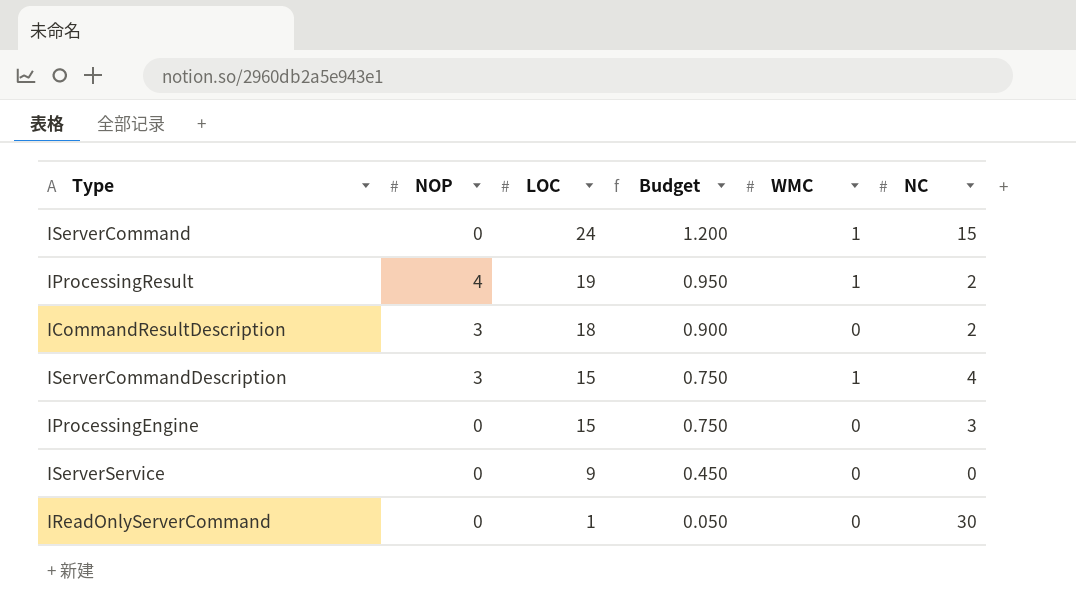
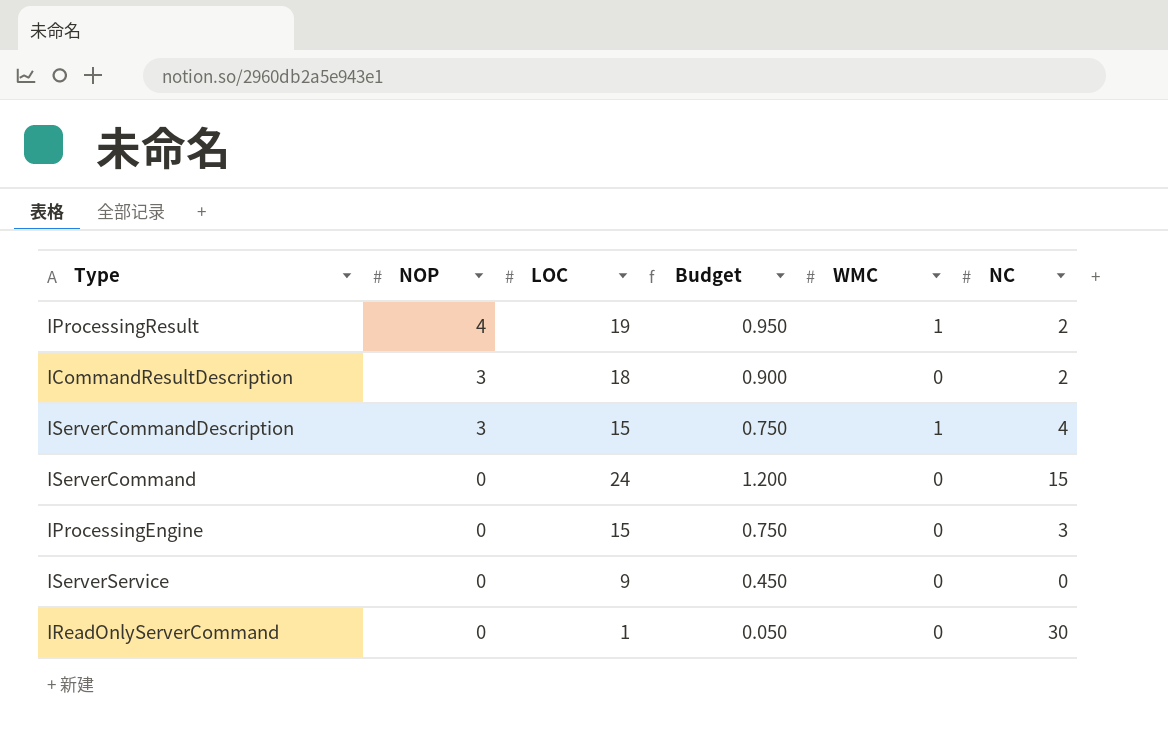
row order: LOC descending -> NOP descending
IServerCommand | WMC: 1 -> 0

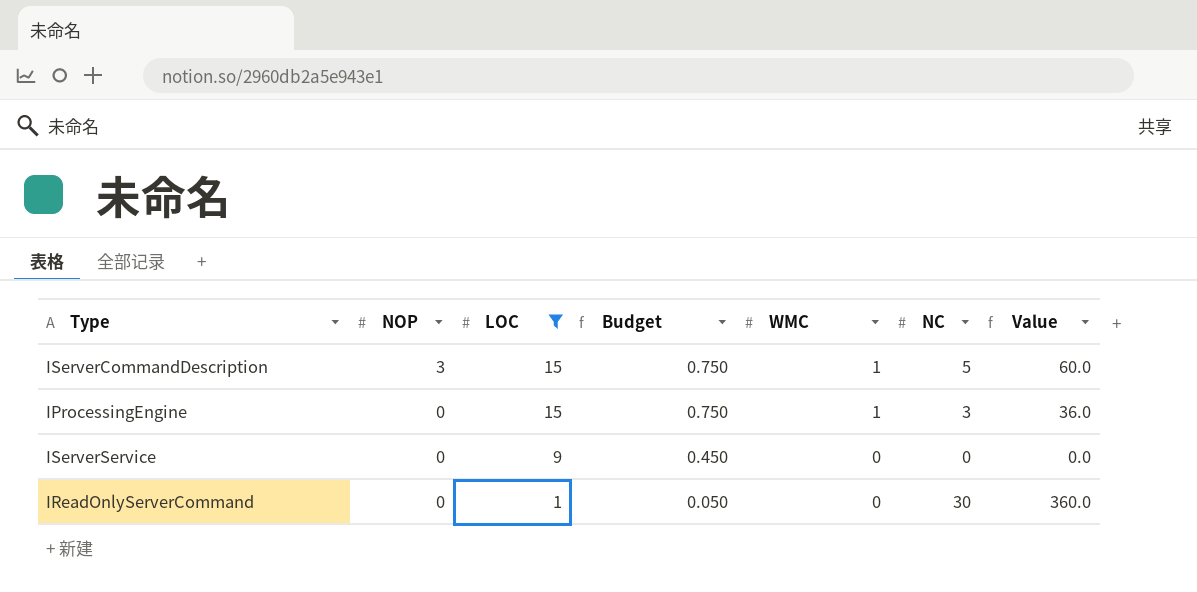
filter: none -> LOC <= 15
column Value | formula: none -> [NC] * 12
IServerCommandDescription | NC: 4 -> 5
IProcessingEngine | WMC: 0 -> 1

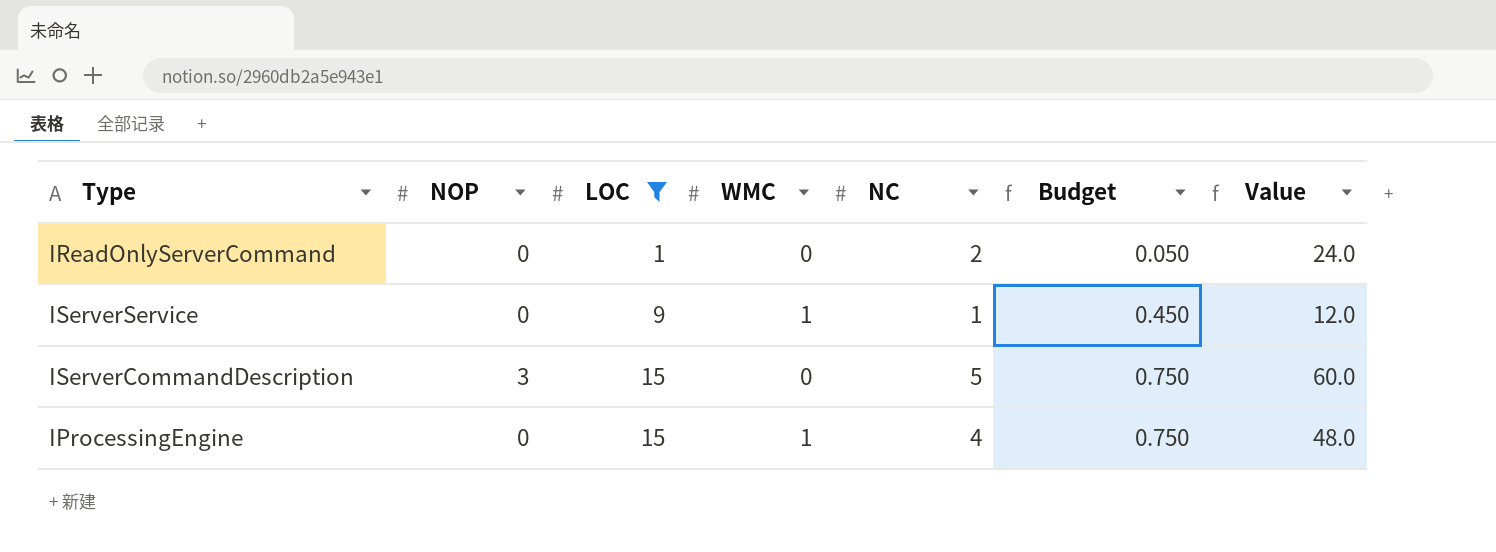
row order: NOP descending -> LOC ascending
column Budget | position: 4 -> 6
IReadOnlyServerCommand | NC: 30 -> 2
IReadOnlyServerCommand | Value: 360.0 -> 24.0
IServerService | WMC: 0 -> 1
IServerService | NC: 0 -> 1
IServerService | Value: 0.0 -> 12.0
IServerCommandDescription | WMC: 1 -> 0
IProcessingEngine | NC: 3 -> 4
IProcessingEngine | Value: 36.0 -> 48.0

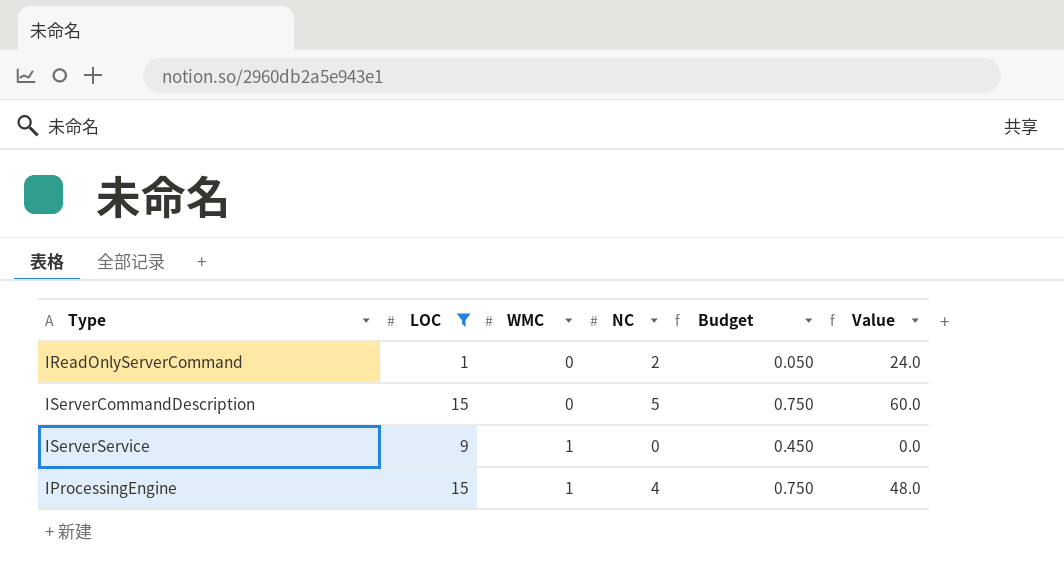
row order: LOC ascending -> WMC ascending
column NOP | position: 2 -> none
IServerService | NC: 1 -> 0
IServerService | Value: 12.0 -> 0.0

